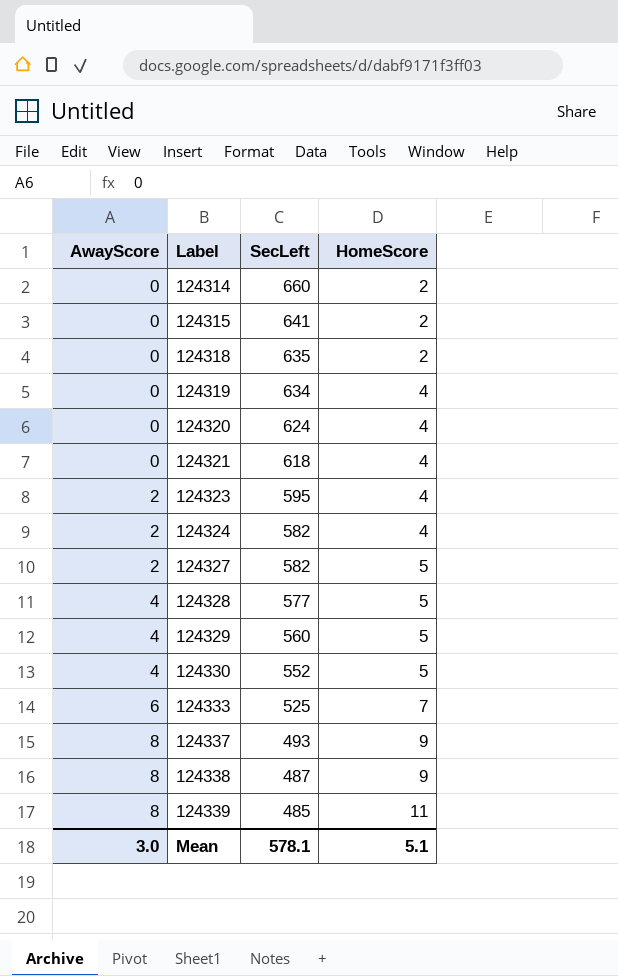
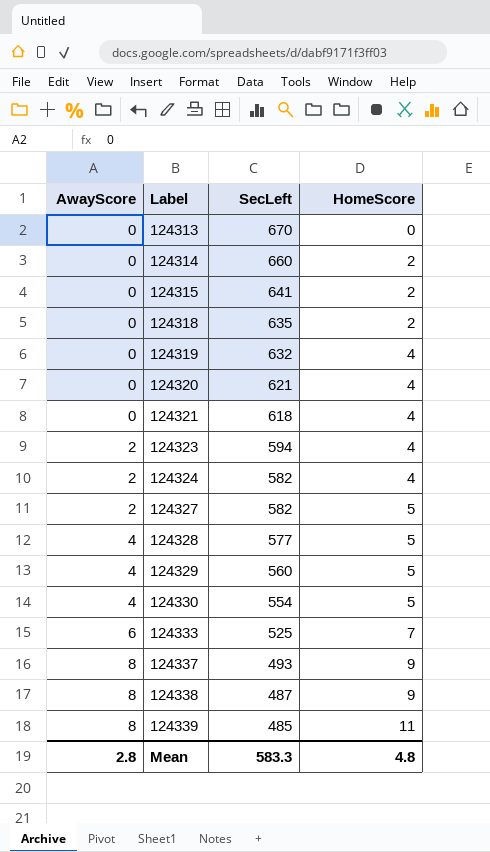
row 124313: none -> 0 | 670 | 0
124319 | SecLeft: 634 -> 632
124320 | SecLeft: 624 -> 621
124323 | SecLeft: 595 -> 594
124330 | SecLeft: 552 -> 554
Mean | AwayScore: 3.0 -> 2.8
Mean | SecLeft: 578.1 -> 583.3
Mean | HomeScore: 5.1 -> 4.8

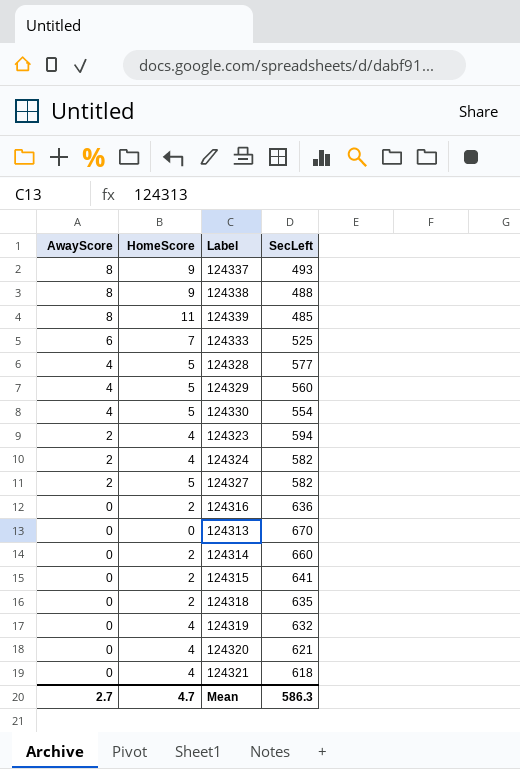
row order: AwayScore ascending -> AwayScore descending
column HomeScore | position: 4 -> 2
124338 | SecLeft: 487 -> 488
row 124316: none -> 0 | 2 | 636
Mean | AwayScore: 2.8 -> 2.7
Mean | HomeScore: 4.8 -> 4.7
Mean | SecLeft: 583.3 -> 586.3

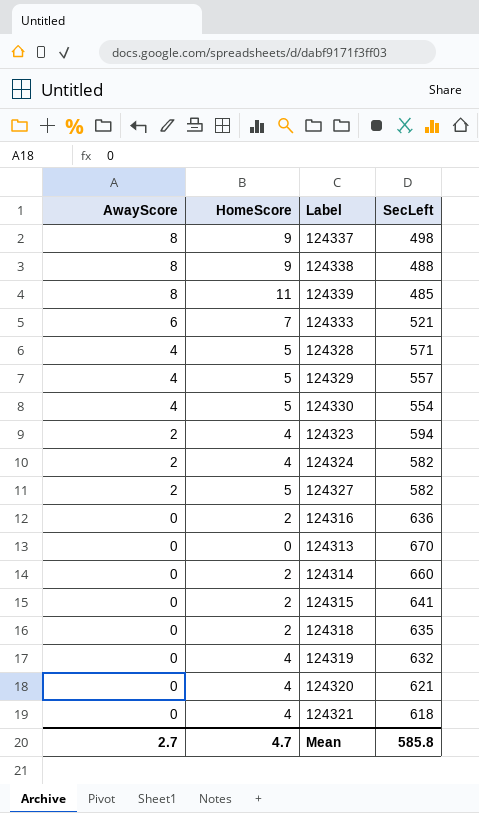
124337 | SecLeft: 493 -> 498
124333 | SecLeft: 525 -> 521
124328 | SecLeft: 577 -> 571
124329 | SecLeft: 560 -> 557
Mean | SecLeft: 586.3 -> 585.8

